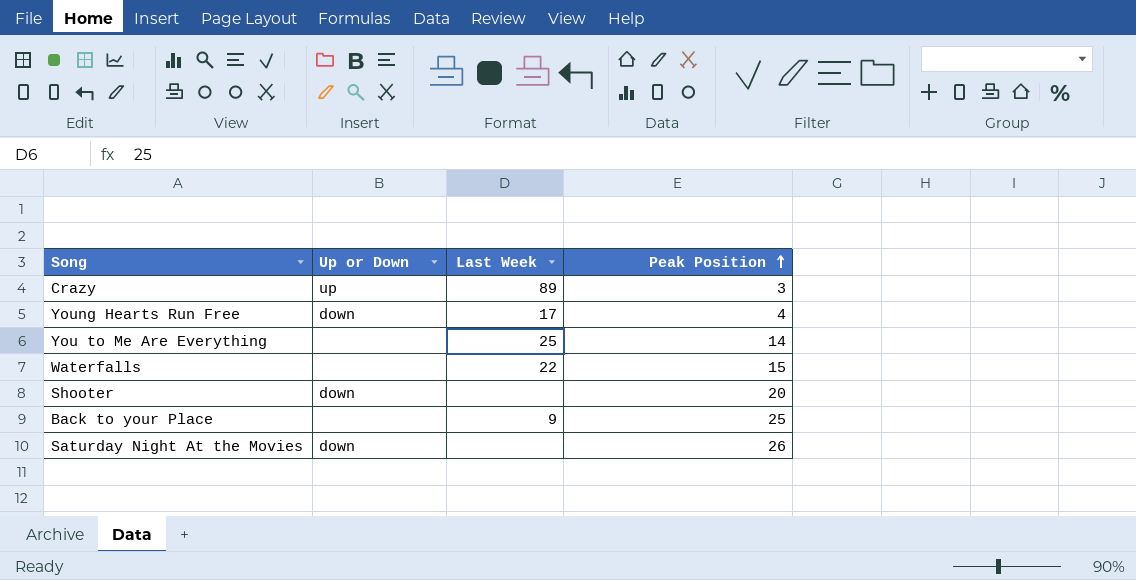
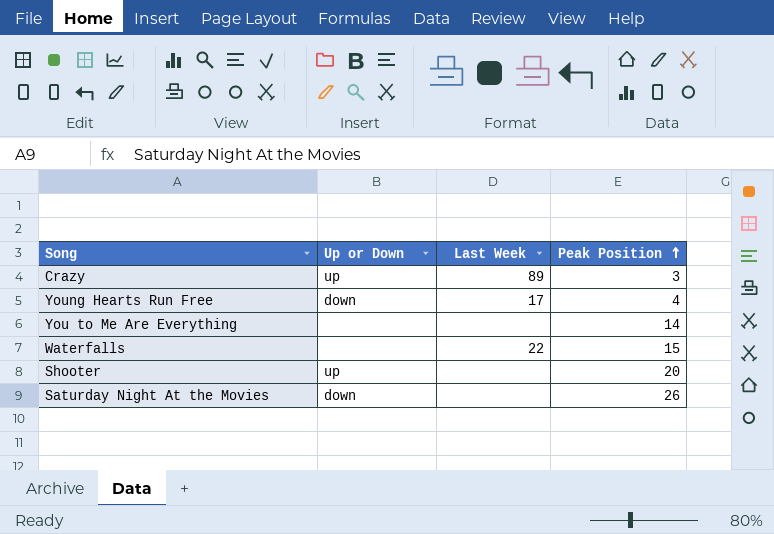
row Back to your Place: none | 9 | 25 -> none
You to Me Are Everything | Last Week: 25 -> none
Shooter | Up or Down: down -> up

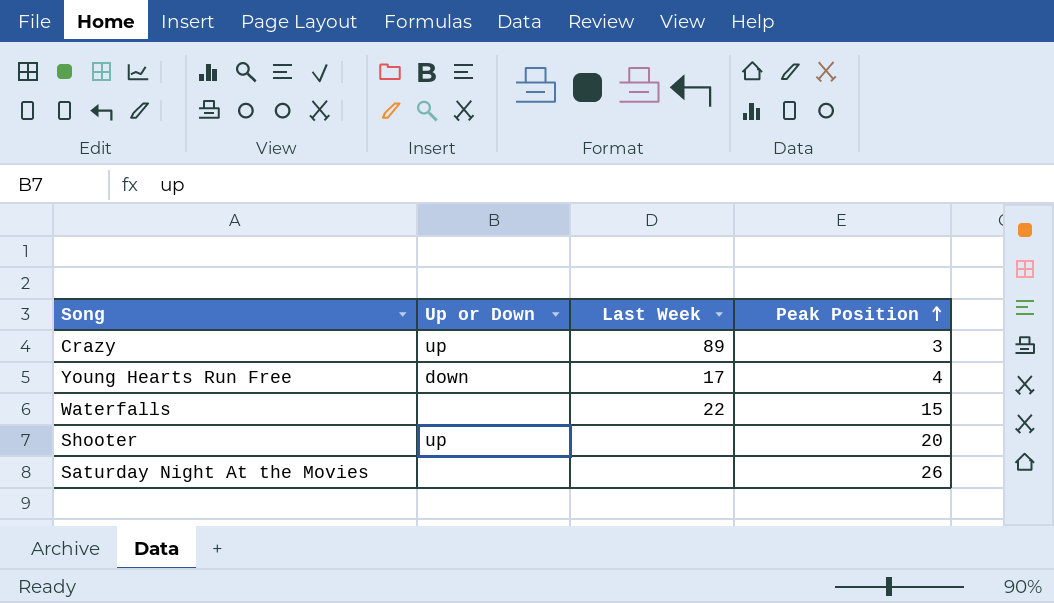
row You to Me Are Everything: none | none | 14 -> none
Saturday Night At the Movies | Up or Down: down -> none

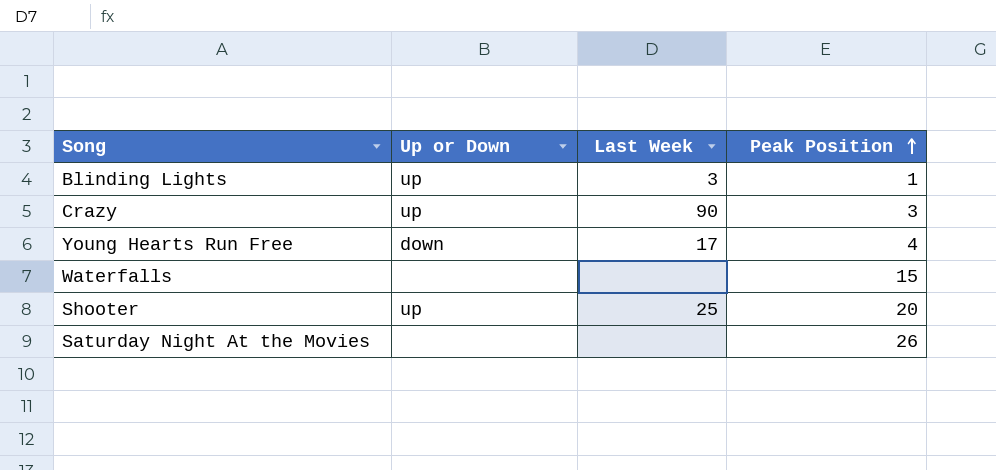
row Blinding Lights: none -> up | 3 | 1
Crazy | Last Week: 89 -> 90
Waterfalls | Last Week: 22 -> none
Shooter | Last Week: none -> 25

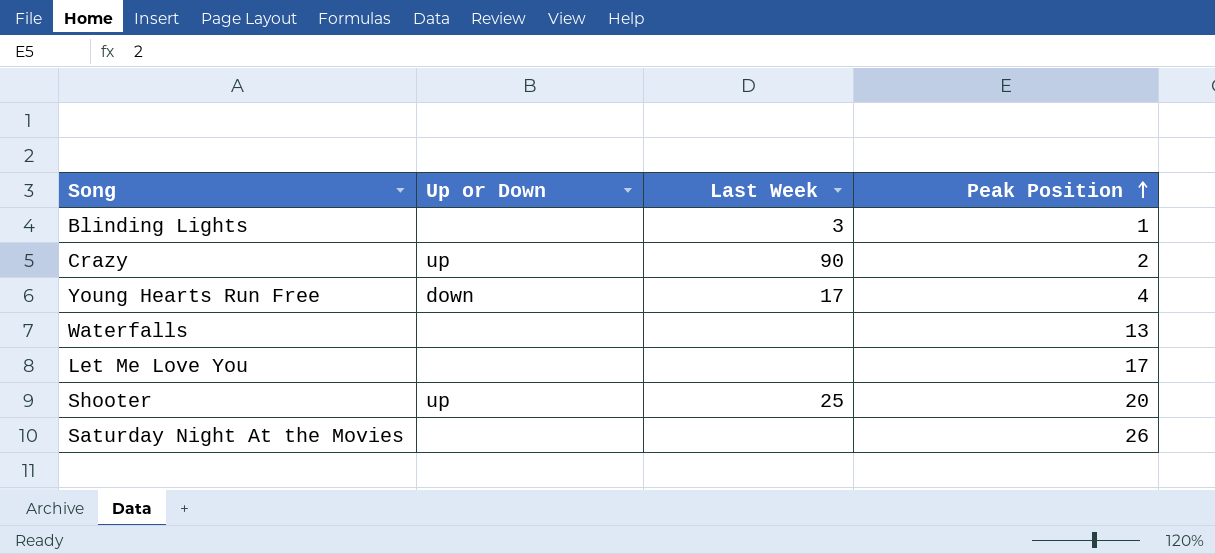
Blinding Lights | Up or Down: up -> none
Crazy | Peak Position: 3 -> 2
Waterfalls | Peak Position: 15 -> 13
row Let Me Love You: none -> none | none | 17

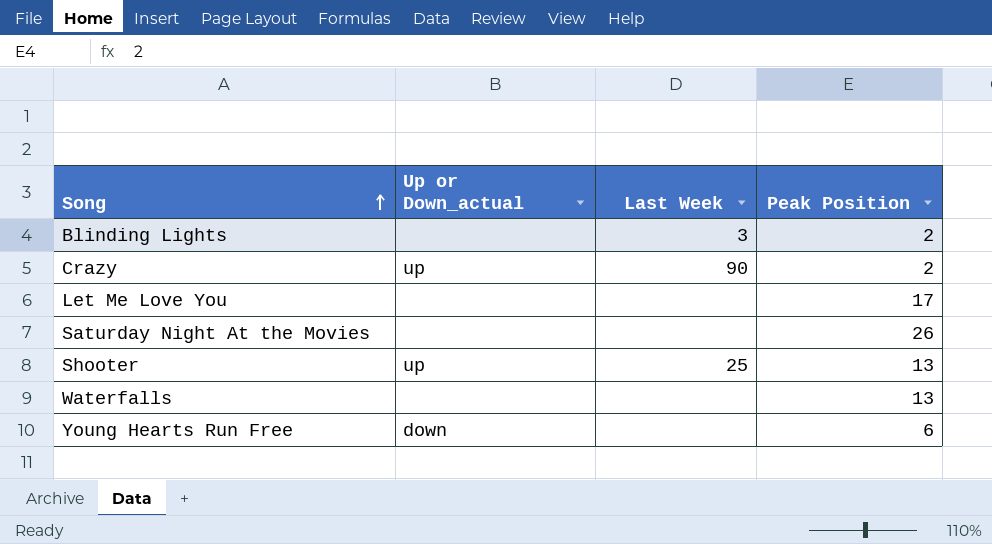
row order: Peak Position ascending -> Song ascending
column name: Up or Down -> Up or Down_actual
Blinding Lights | Peak Position: 1 -> 2
Shooter | Peak Position: 20 -> 13
Young Hearts Run Free | Last Week: 17 -> none
Young Hearts Run Free | Peak Position: 4 -> 6

